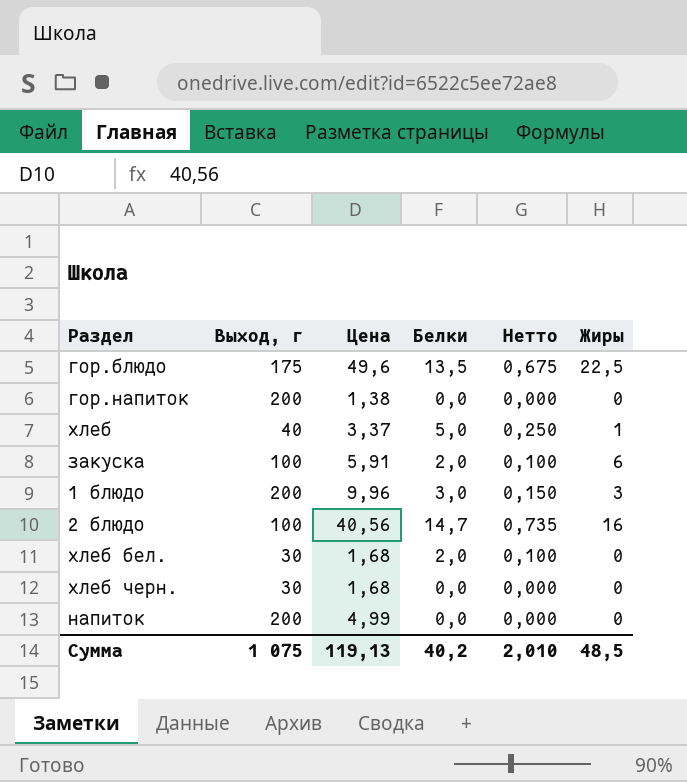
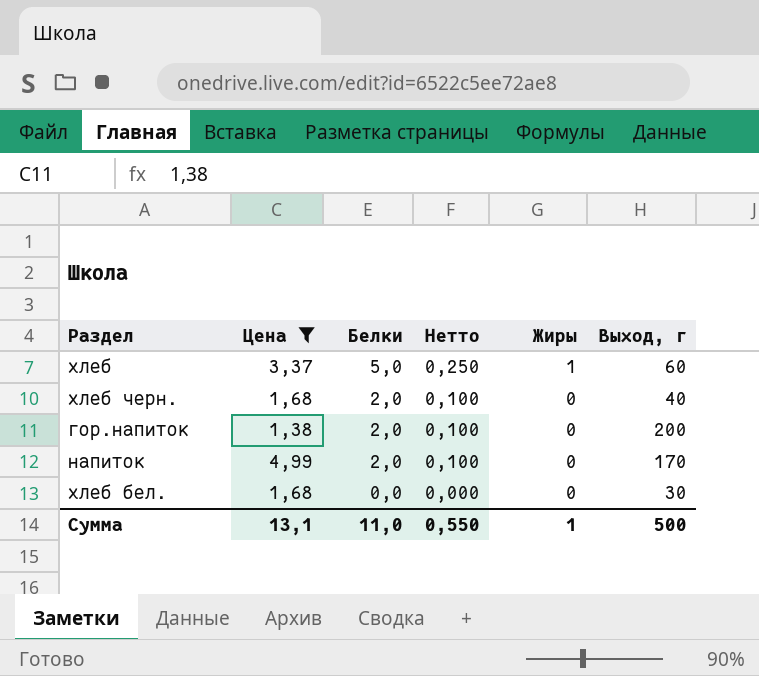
filter: none -> Цена <= 4,99
row order: none -> Белки descending
column Выход, г | position: 2 -> 6
хлеб | Выход, г: 40 -> 60
хлеб черн. | Белки: 0,0 -> 2,0
хлеб черн. | Нетто: 0,000 -> 0,100
хлеб черн. | Выход, г: 30 -> 40
гор.напиток | Белки: 0,0 -> 2,0
гор.напиток | Нетто: 0,000 -> 0,100
напиток | Белки: 0,0 -> 2,0
напиток | Нетто: 0,000 -> 0,100
напиток | Выход, г: 200 -> 170
хлеб бел. | Белки: 2,0 -> 0,0
хлеб бел. | Нетто: 0,100 -> 0,000
Сумма | Цена: 119,13 -> 13,1
Сумма | Белки: 40,2 -> 11,0
Сумма | Нетто: 2,010 -> 0,550
Сумма | Жиры: 48,5 -> 1
Сумма | Выход, г: 1 075 -> 500

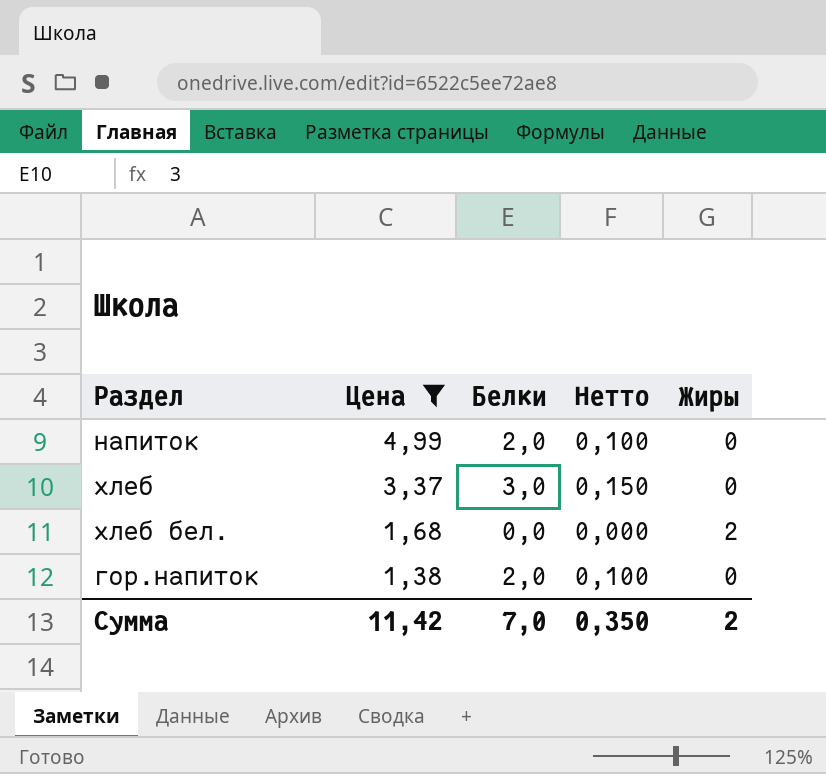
row order: Белки descending -> Цена descending
column Выход, г | position: 6 -> none
row хлеб черн.: 1,68 | 2,0 | 0,100 | 0 | 40 -> none
хлеб | Белки: 5,0 -> 3,0
хлеб | Нетто: 0,250 -> 0,150
хлеб | Жиры: 1 -> 0
хлеб бел. | Жиры: 0 -> 2
Сумма | Цена: 13,1 -> 11,42
Сумма | Белки: 11,0 -> 7,0
Сумма | Нетто: 0,550 -> 0,350
Сумма | Жиры: 1 -> 2

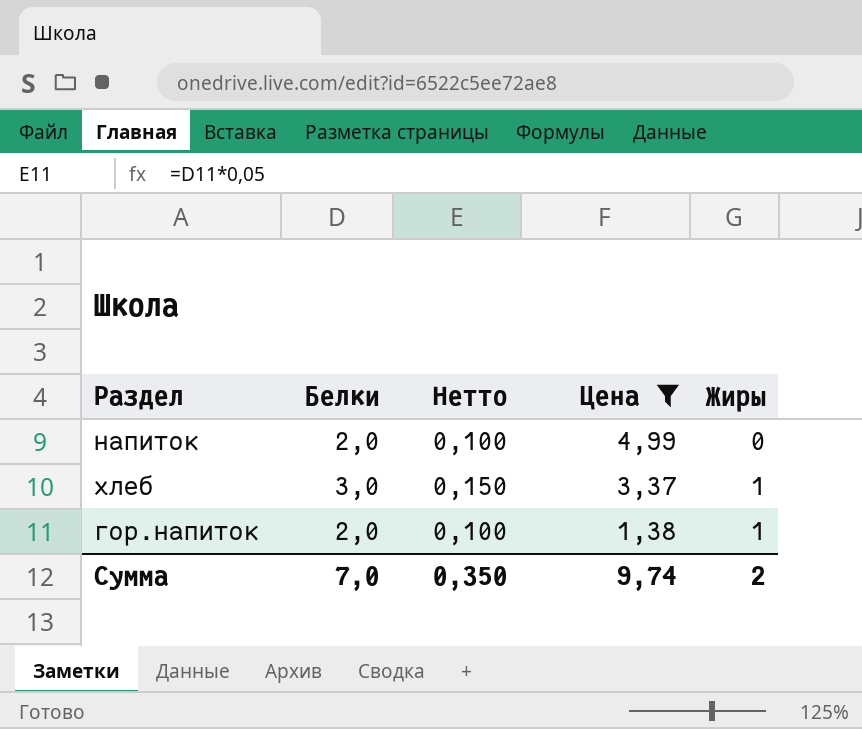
column Цена | position: 2 -> 4
row хлеб бел.: 1,68 | 0,0 | 0,000 | 2 -> none
хлеб | Жиры: 0 -> 1
гор.напиток | Жиры: 0 -> 1
Сумма | Цена: 11,42 -> 9,74

